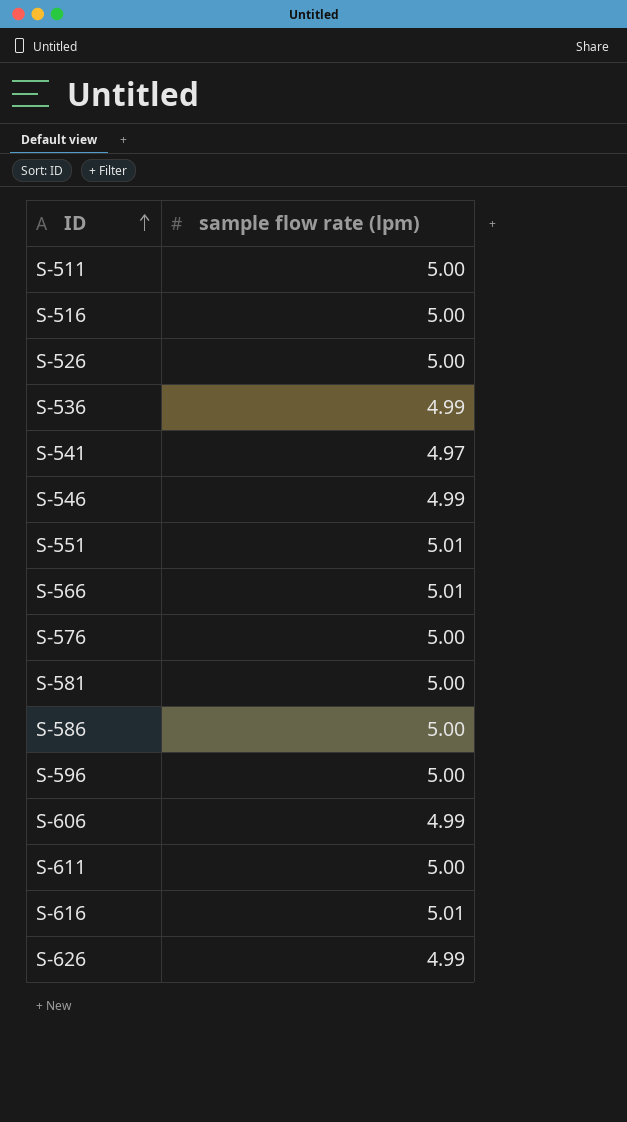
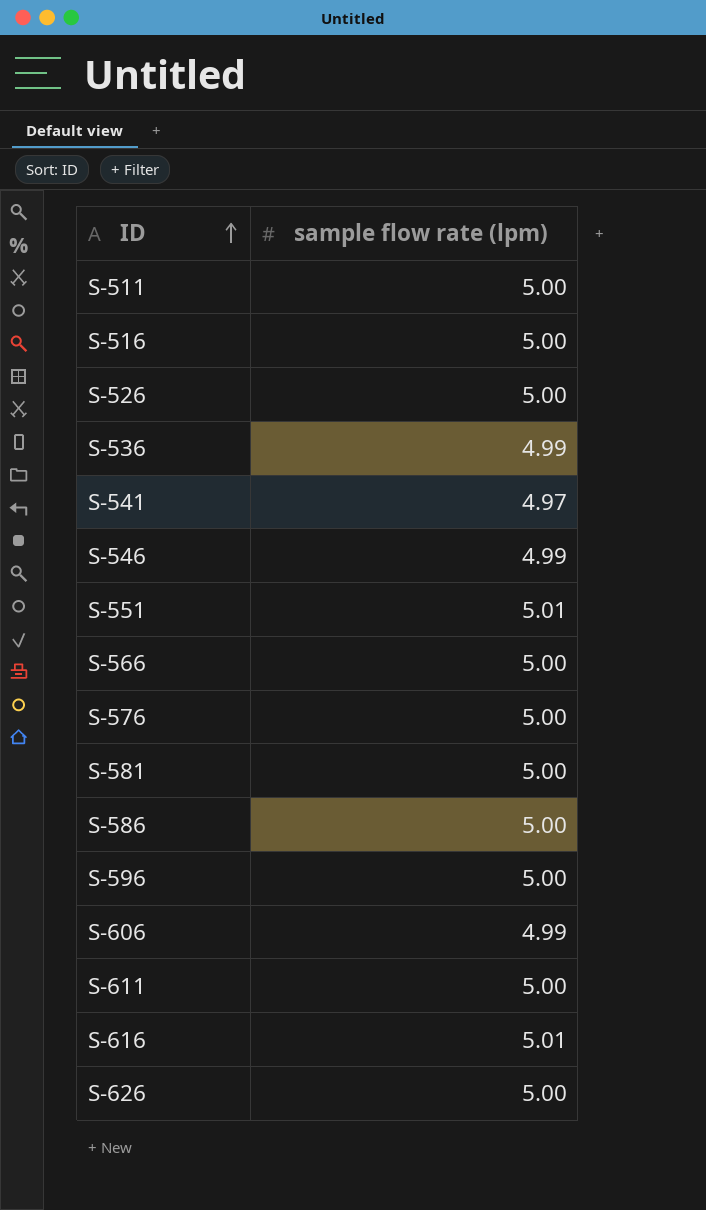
S-566 | sample flow rate (lpm): 5.01 -> 5.00
S-626 | sample flow rate (lpm): 4.99 -> 5.00

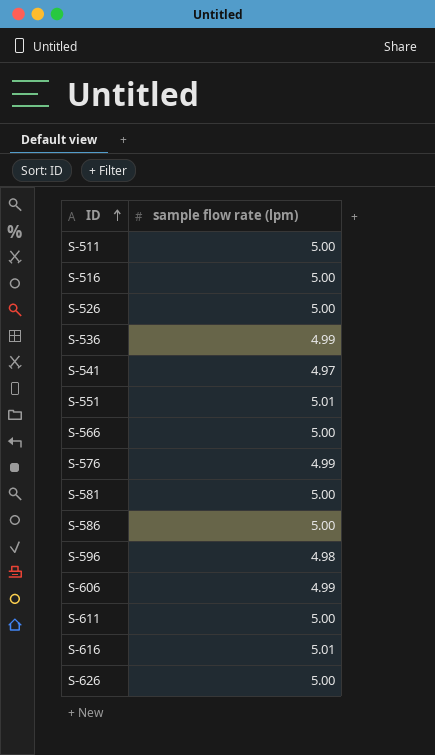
row S-546: 4.99 -> none
S-576 | sample flow rate (lpm): 5.00 -> 4.99
S-596 | sample flow rate (lpm): 5.00 -> 4.98

